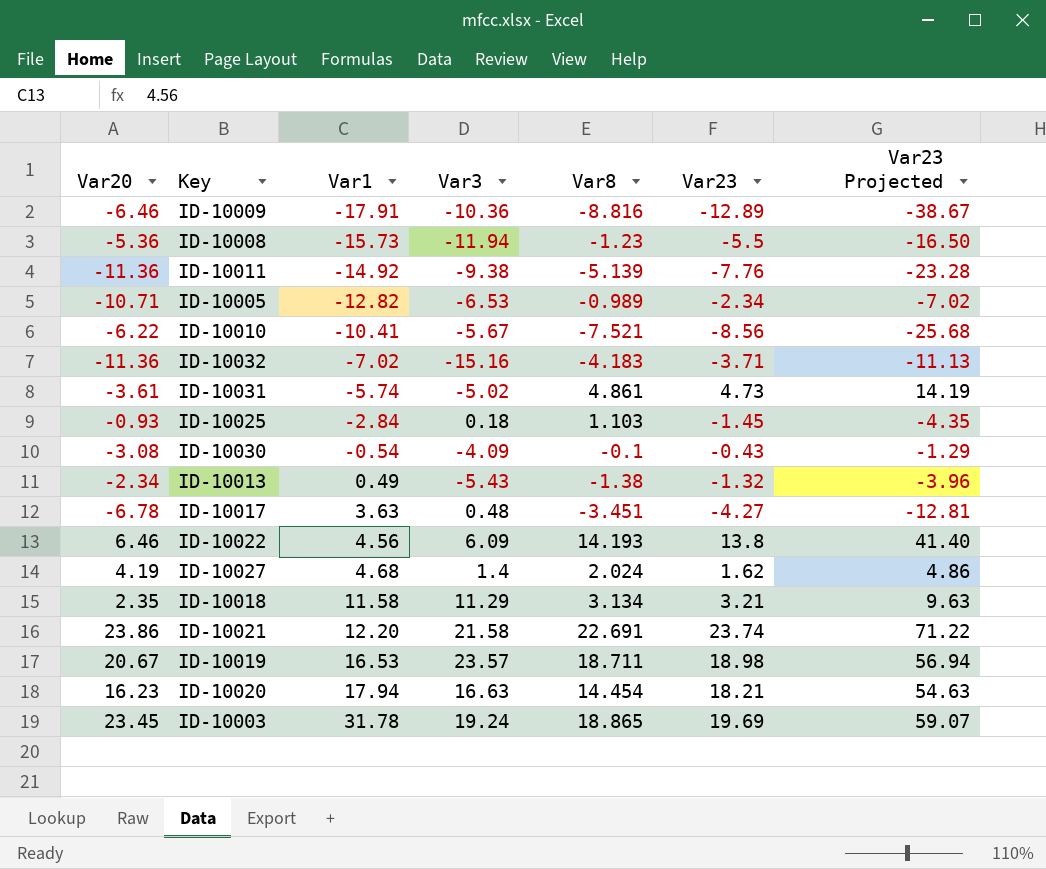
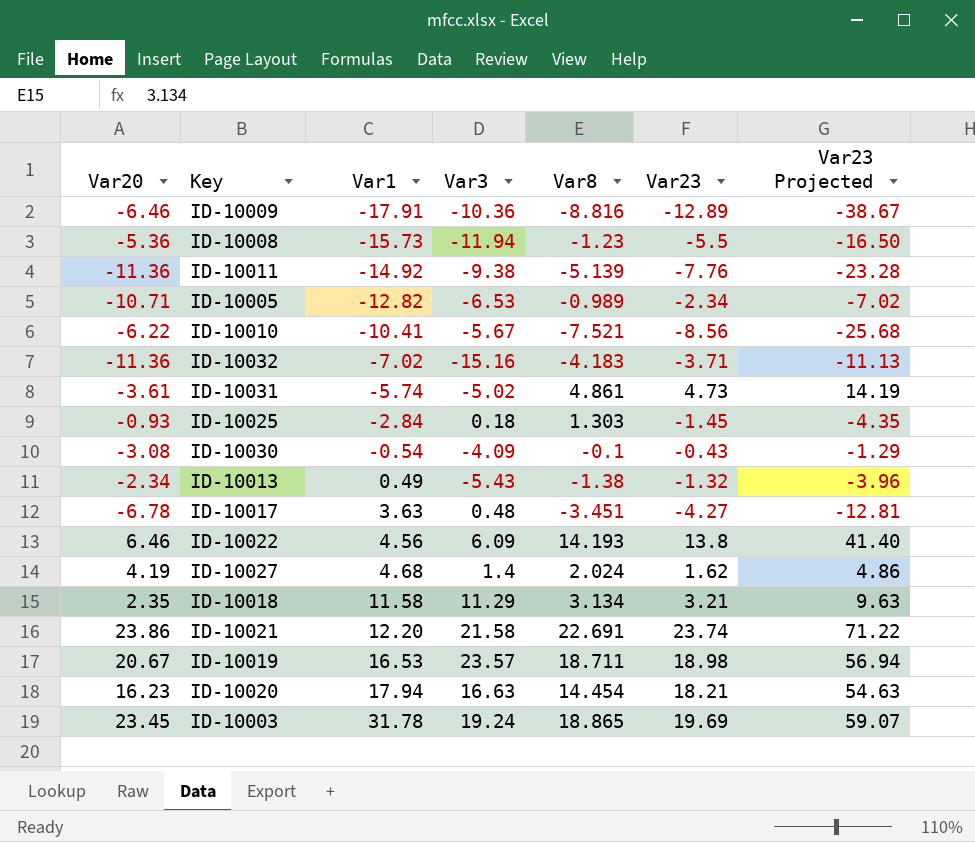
ID-10025 | Var8: 1.103 -> 1.303

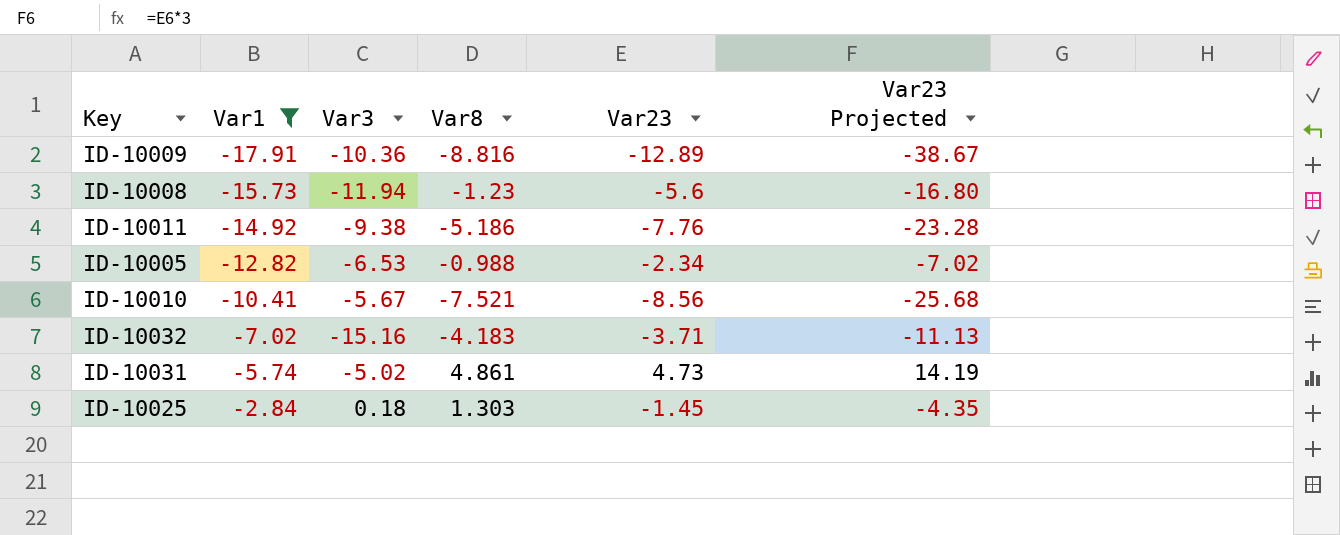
filter: none -> Var1 <= -2.84
column Var20 | position: 1 -> none
ID-10008 | Var23: -5.5 -> -5.6
ID-10008 | Var23 Projected: -16.50 -> -16.80
ID-10011 | Var8: -5.139 -> -5.186
ID-10005 | Var8: -0.989 -> -0.988

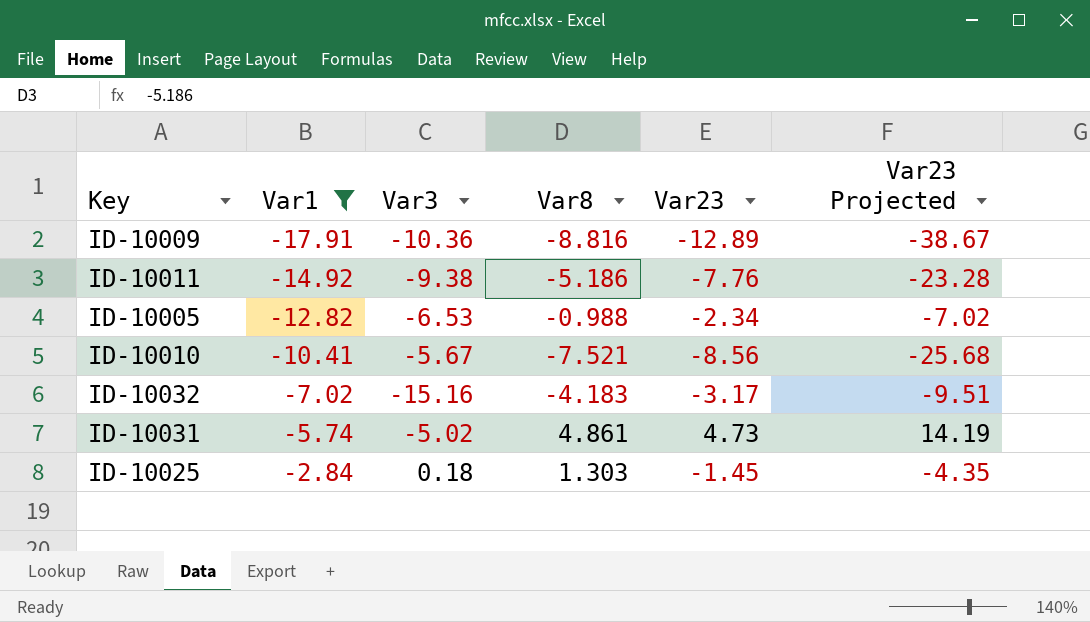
row ID-10008: -15.73 | -11.94 | -1.23 | -5.6 | -16.80 -> none
ID-10032 | Var23: -3.71 -> -3.17
ID-10032 | Var23 Projected: -11.13 -> -9.51

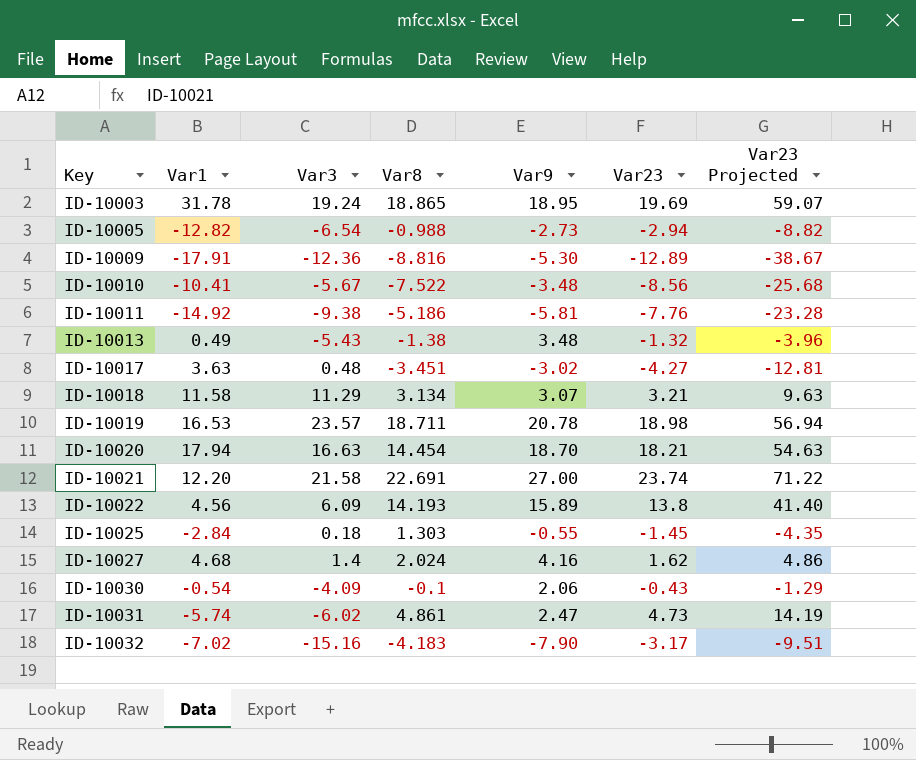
filter: Var1 <= -2.84 -> none
row order: Var1 ascending -> Key ascending
column Var9 | position: none -> 5
ID-10005 | Var3: -6.53 -> -6.54
ID-10005 | Var23: -2.34 -> -2.94
ID-10005 | Var23 Projected: -7.02 -> -8.82
ID-10009 | Var3: -10.36 -> -12.36
ID-10010 | Var8: -7.521 -> -7.522
ID-10031 | Var3: -5.02 -> -6.02

